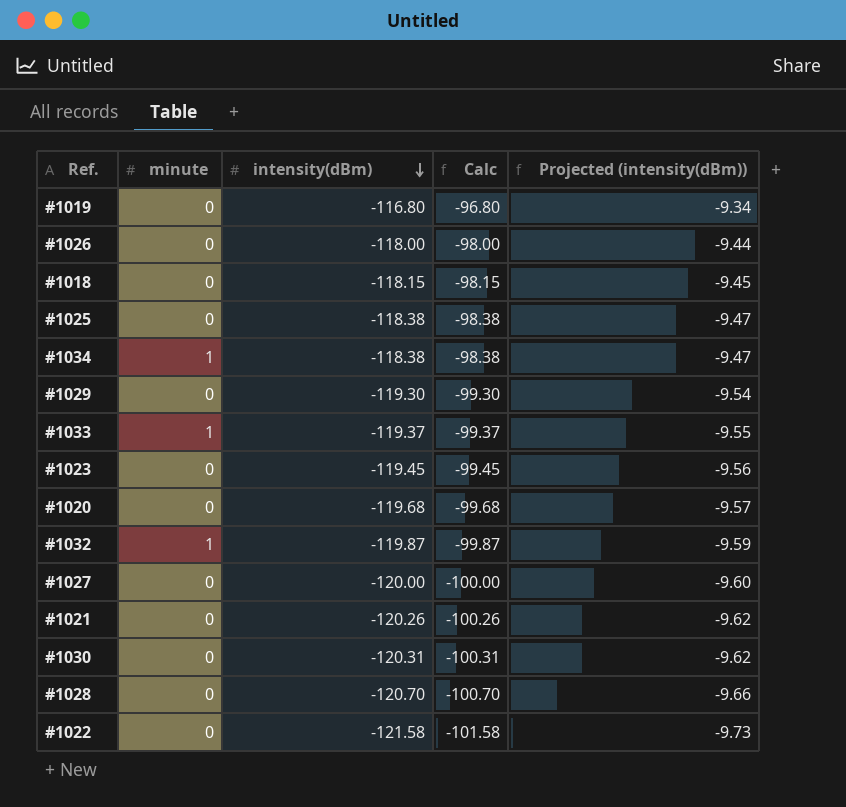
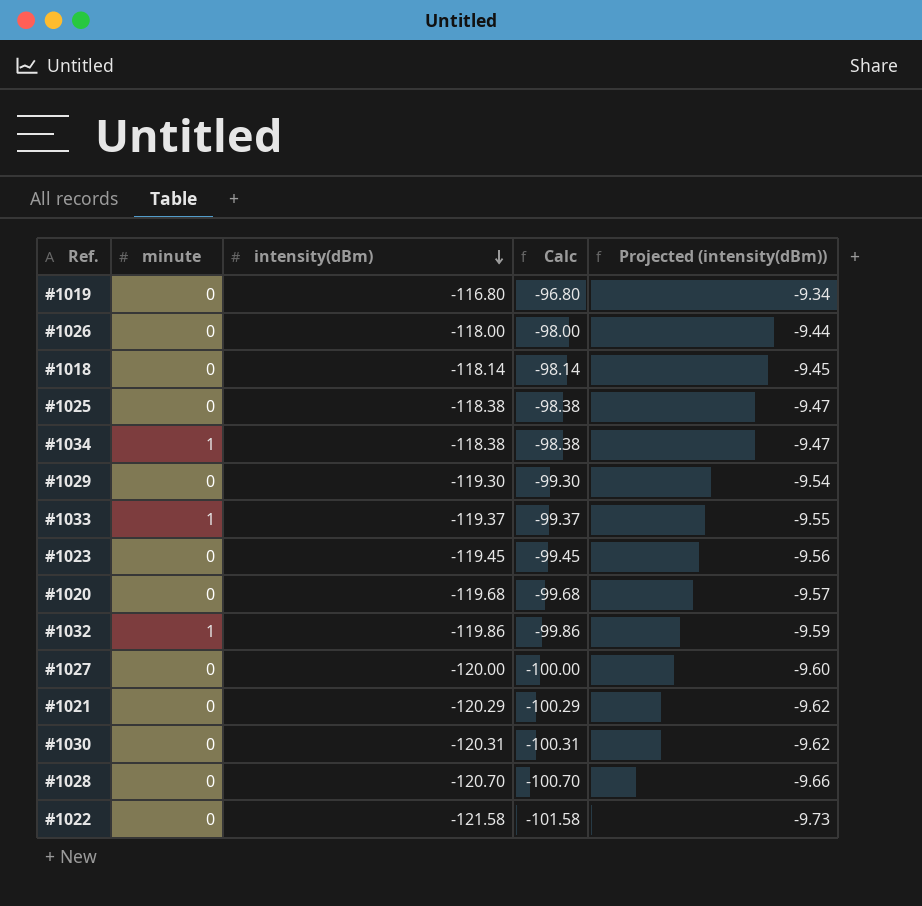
#1018 | intensity(dBm): -118.15 -> -118.14
#1018 | Calc: -98.15 -> -98.14
#1032 | intensity(dBm): -119.87 -> -119.86
#1032 | Calc: -99.87 -> -99.86
#1021 | intensity(dBm): -120.26 -> -120.29
#1021 | Calc: -100.26 -> -100.29

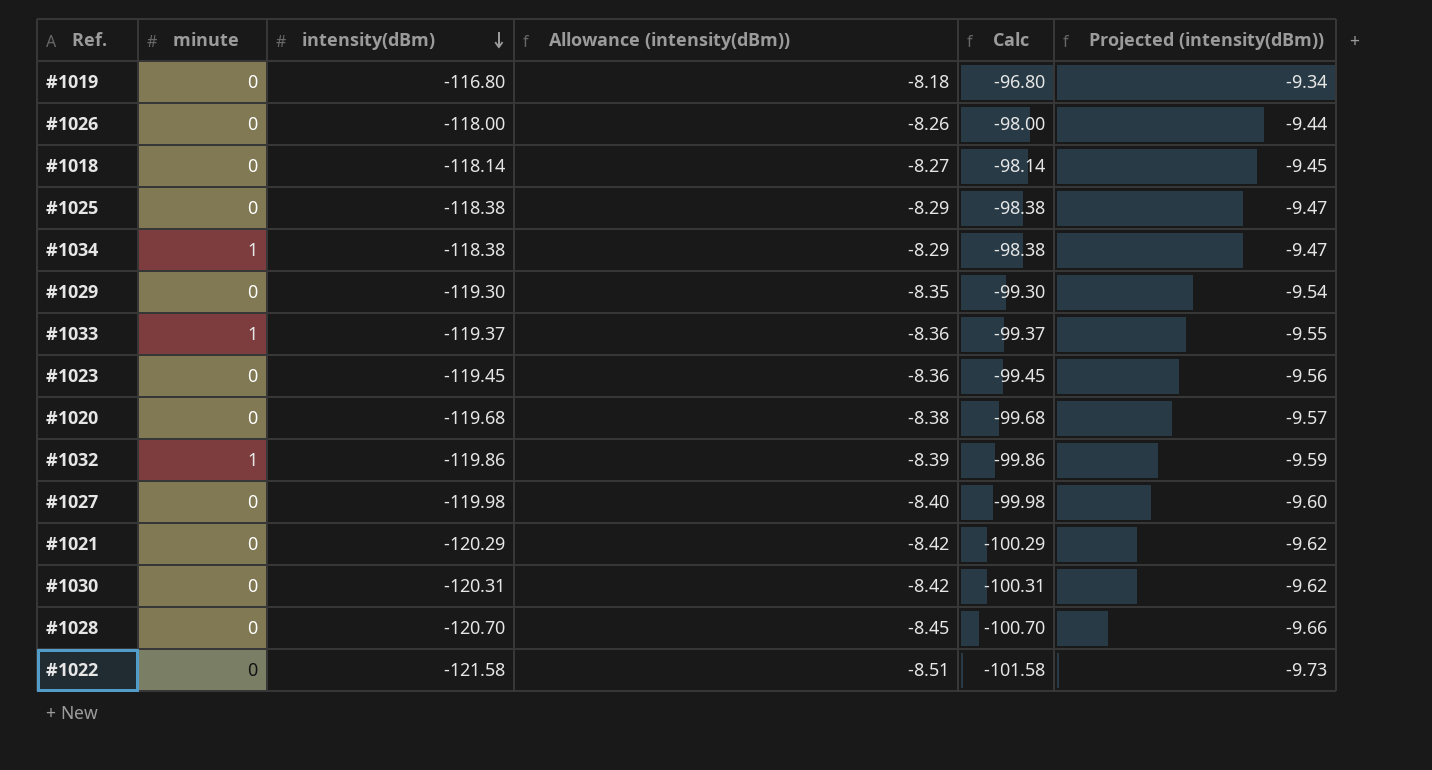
column Allowance (intensity(dBm)) | formula: none -> [intensity(dBm)] * 0.07
#1027 | intensity(dBm): -120.00 -> -119.98
#1027 | Calc: -100.00 -> -99.98

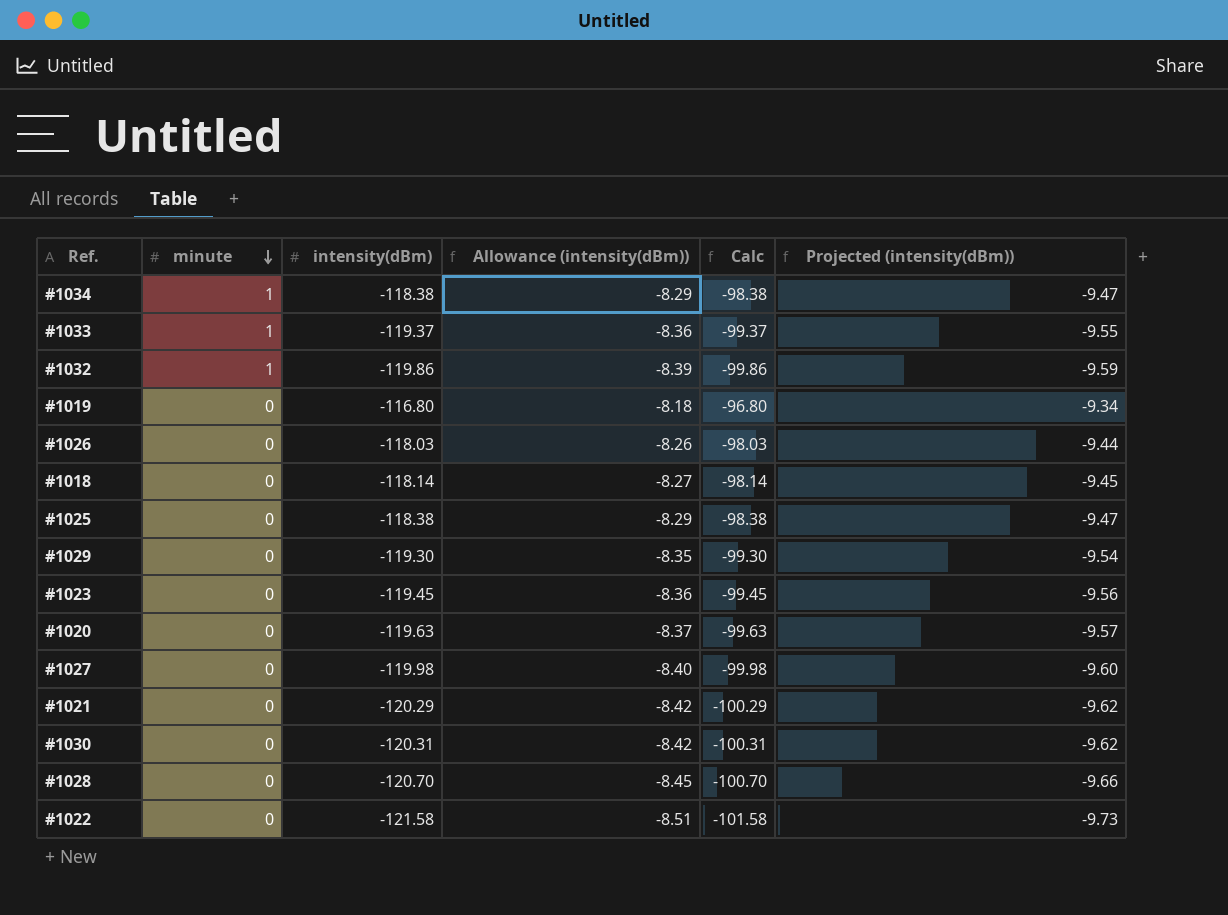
row order: intensity(dBm) descending -> minute descending
#1026 | intensity(dBm): -118.00 -> -118.03
#1026 | Calc: -98.00 -> -98.03
#1020 | intensity(dBm): -119.68 -> -119.63
#1020 | Allowance (intensity(dBm)): -8.38 -> -8.37
#1020 | Calc: -99.68 -> -99.63

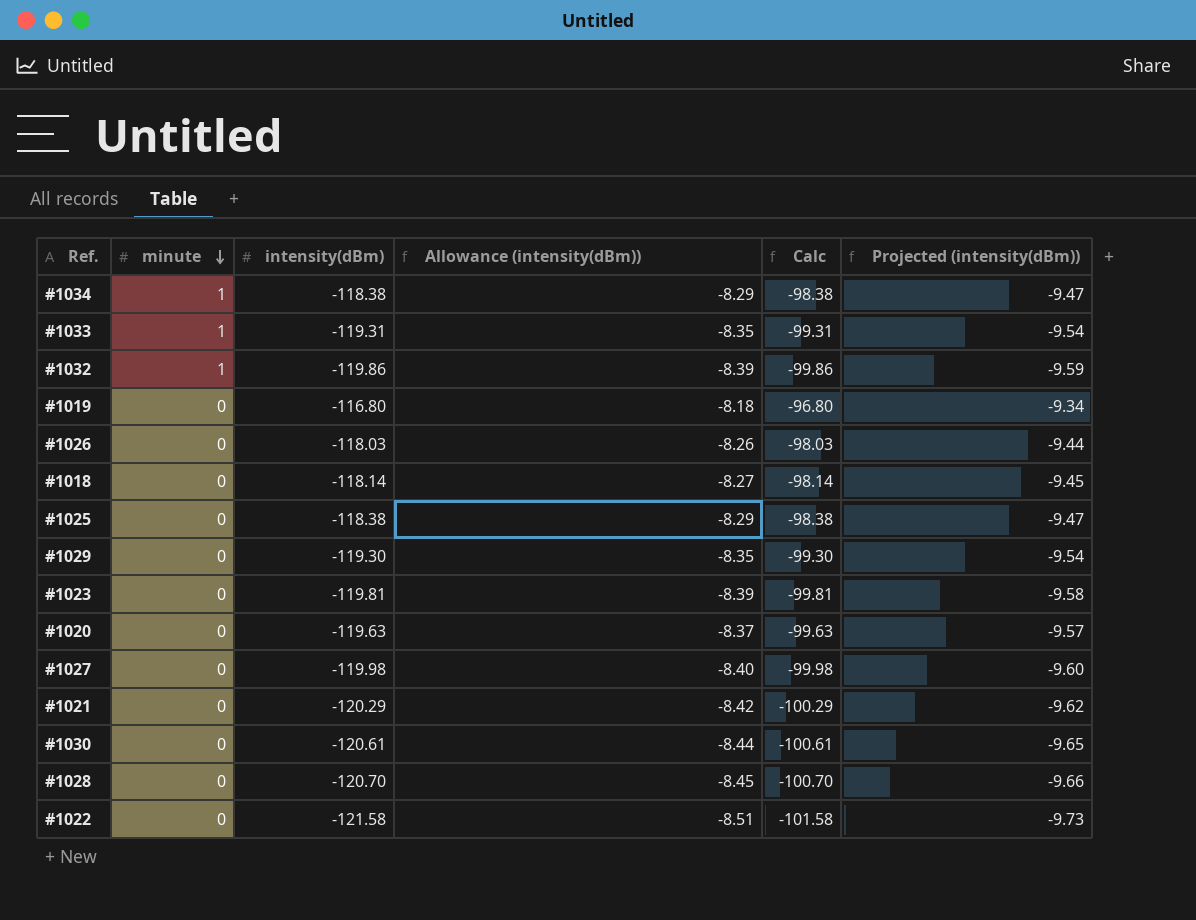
#1033 | intensity(dBm): -119.37 -> -119.31
#1033 | Allowance (intensity(dBm)): -8.36 -> -8.35
#1033 | Calc: -99.37 -> -99.31
#1033 | Projected (intensity(dBm)): -9.55 -> -9.54
#1023 | intensity(dBm): -119.45 -> -119.81
#1023 | Allowance (intensity(dBm)): -8.36 -> -8.39
#1023 | Calc: -99.45 -> -99.81
#1023 | Projected (intensity(dBm)): -9.56 -> -9.58
#1030 | intensity(dBm): -120.31 -> -120.61
#1030 | Allowance (intensity(dBm)): -8.42 -> -8.44
#1030 | Calc: -100.31 -> -100.61
#1030 | Projected (intensity(dBm)): -9.62 -> -9.65

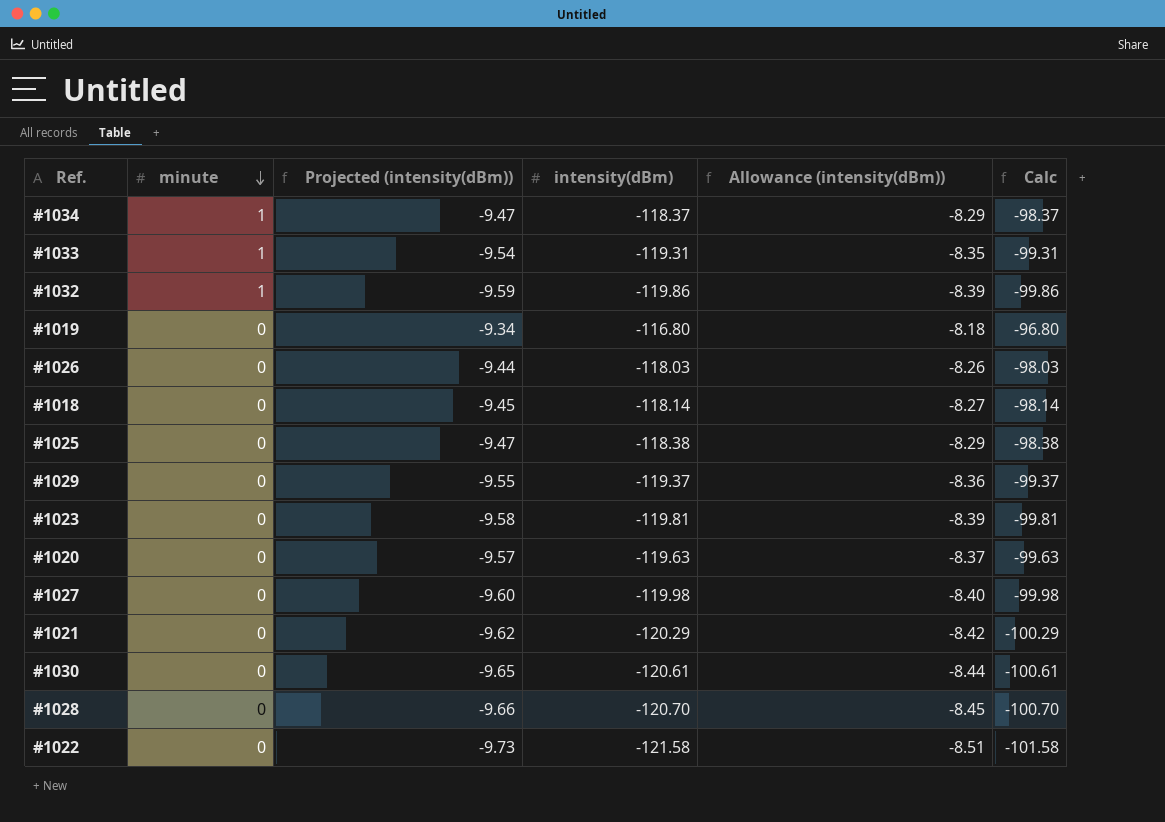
column Projected (intensity(dBm)) | position: 6 -> 3
#1034 | intensity(dBm): -118.38 -> -118.37
#1034 | Calc: -98.38 -> -98.37
#1029 | Projected (intensity(dBm)): -9.54 -> -9.55
#1029 | intensity(dBm): -119.30 -> -119.37
#1029 | Allowance (intensity(dBm)): -8.35 -> -8.36
#1029 | Calc: -99.30 -> -99.37

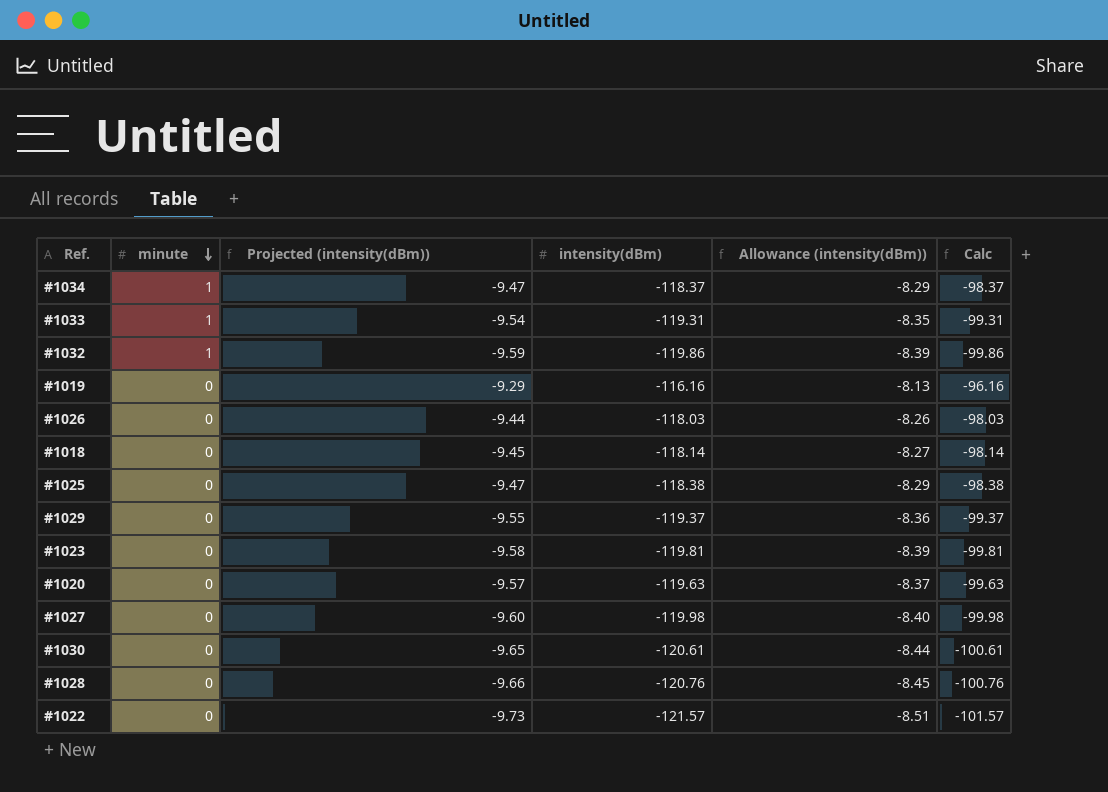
row #1021: 0 | -9.62 | -120.29 | -8.42 | -100.29 -> none
#1019 | Projected (intensity(dBm)): -9.34 -> -9.29
#1019 | intensity(dBm): -116.80 -> -116.16
#1019 | Allowance (intensity(dBm)): -8.18 -> -8.13
#1019 | Calc: -96.80 -> -96.16
#1028 | intensity(dBm): -120.70 -> -120.76
#1028 | Calc: -100.70 -> -100.76
#1022 | intensity(dBm): -121.58 -> -121.57
#1022 | Calc: -101.58 -> -101.57

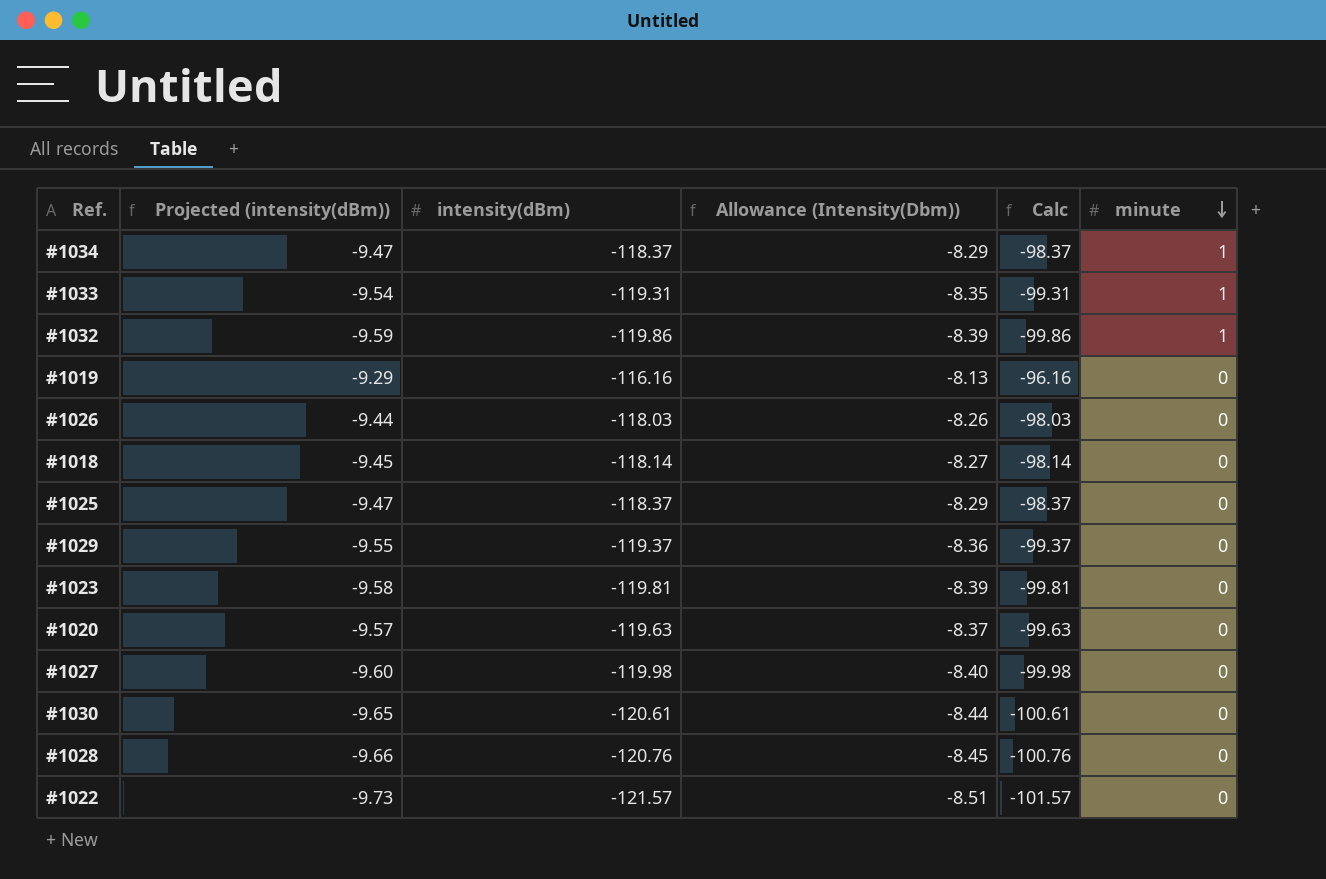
column name: Allowance (intensity(dBm)) -> Allowance (Intensity(Dbm))
column minute | position: 2 -> 6
#1025 | intensity(dBm): -118.38 -> -118.37
#1025 | Calc: -98.38 -> -98.37

